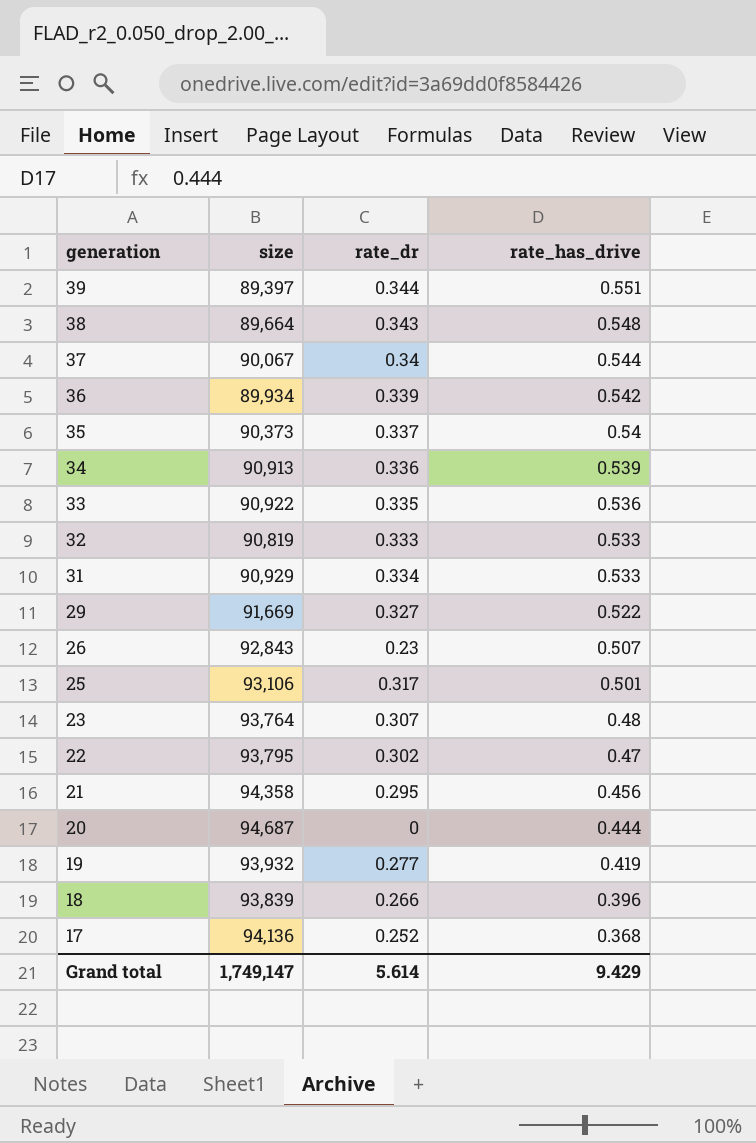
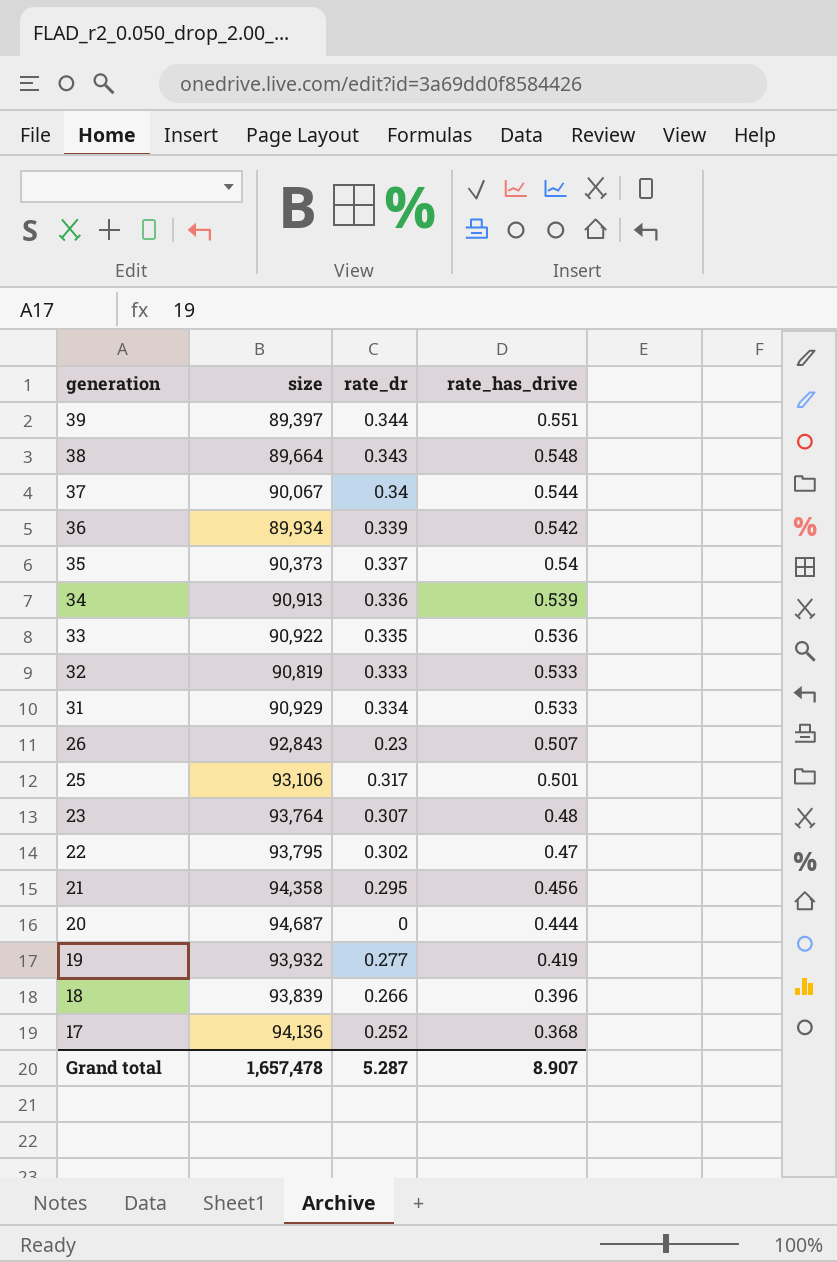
row 29: 91,669 | 0.327 | 0.522 -> none
Grand total | size: 1,749,147 -> 1,657,478
Grand total | rate_dr: 5.614 -> 5.287
Grand total | rate_has_drive: 9.429 -> 8.907

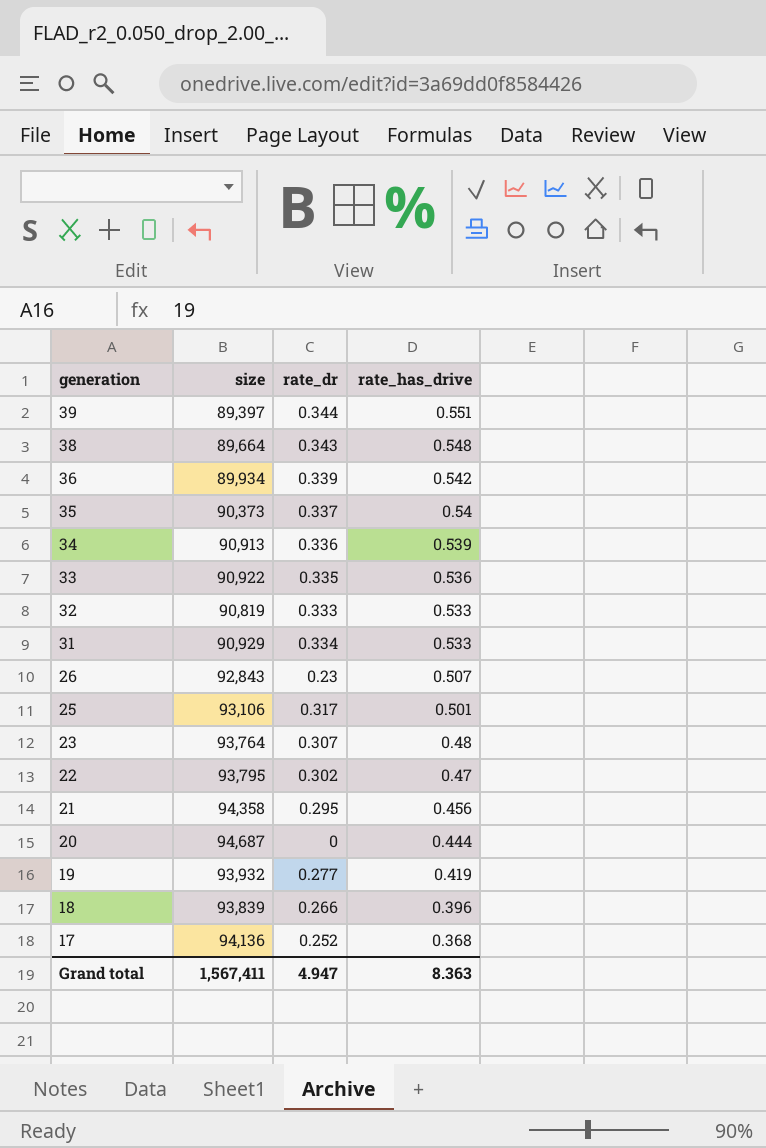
row 37: 90,067 | 0.34 | 0.544 -> none
Grand total | size: 1,657,478 -> 1,567,411
Grand total | rate_dr: 5.287 -> 4.947
Grand total | rate_has_drive: 8.907 -> 8.363

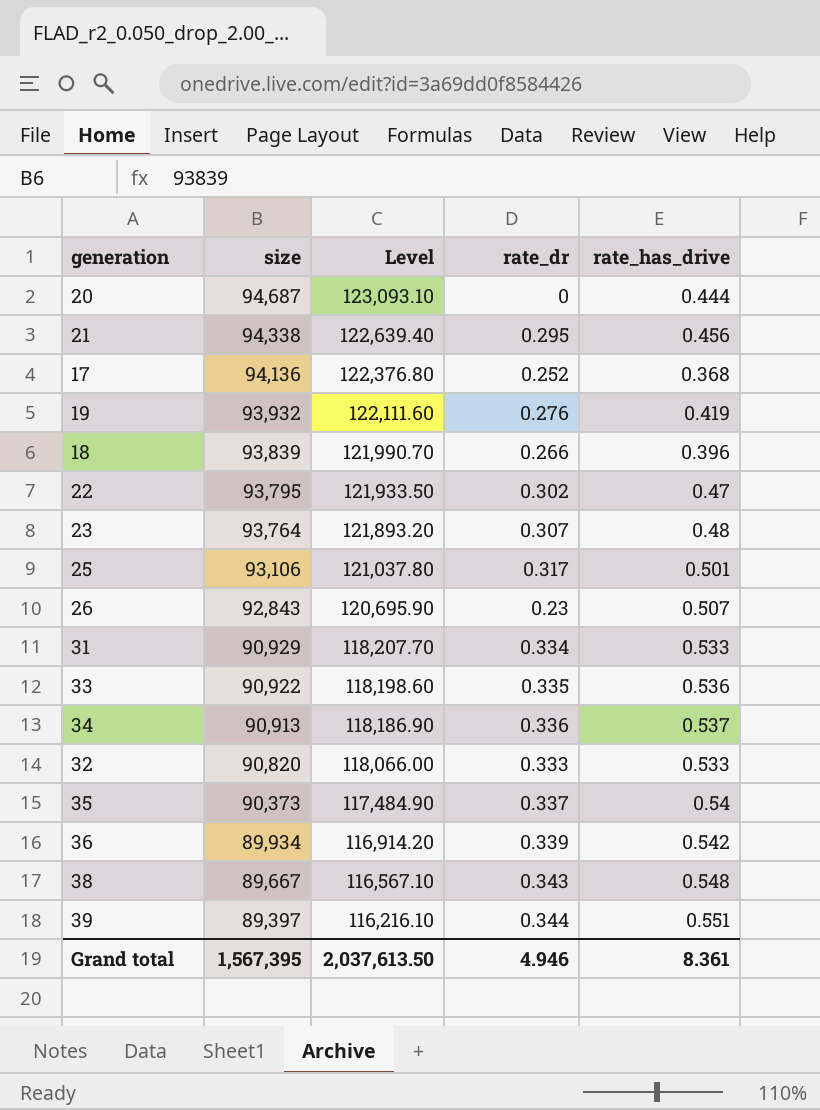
row order: generation descending -> size descending
column Level | formula: none -> [size] * 1.3
21 | size: 94,358 -> 94,338
19 | rate_dr: 0.277 -> 0.276
34 | rate_has_drive: 0.539 -> 0.537
32 | size: 90,819 -> 90,820
38 | size: 89,664 -> 89,667
Grand total | size: 1,567,411 -> 1,567,395
Grand total | rate_dr: 4.947 -> 4.946
Grand total | rate_has_drive: 8.363 -> 8.361

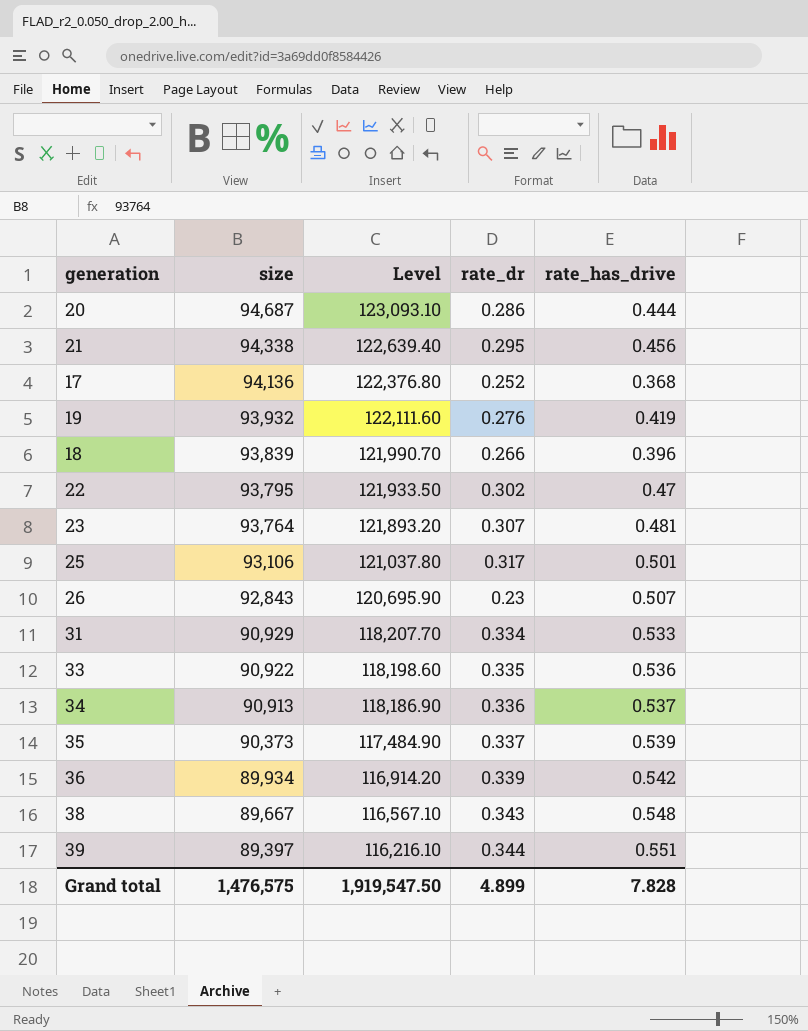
row 32: 90,820 | 118,066.00 | 0.333 | 0.533 -> none
20 | rate_dr: 0 -> 0.286
23 | rate_has_drive: 0.48 -> 0.481
35 | rate_has_drive: 0.54 -> 0.539
Grand total | size: 1,567,395 -> 1,476,575
Grand total | Level: 2,037,613.50 -> 1,919,547.50
Grand total | rate_dr: 4.946 -> 4.899
Grand total | rate_has_drive: 8.361 -> 7.828

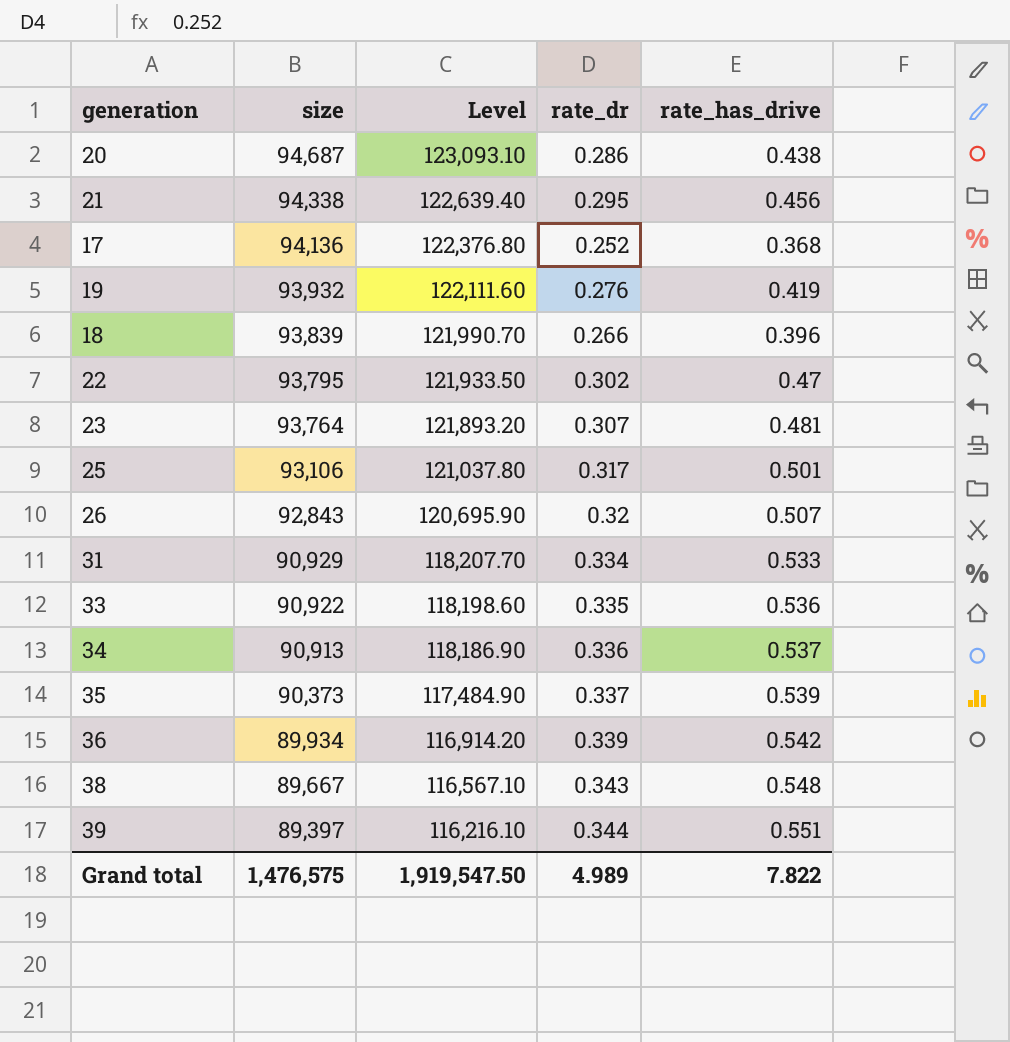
20 | rate_has_drive: 0.444 -> 0.438
26 | rate_dr: 0.23 -> 0.32
Grand total | rate_dr: 4.899 -> 4.989
Grand total | rate_has_drive: 7.828 -> 7.822

